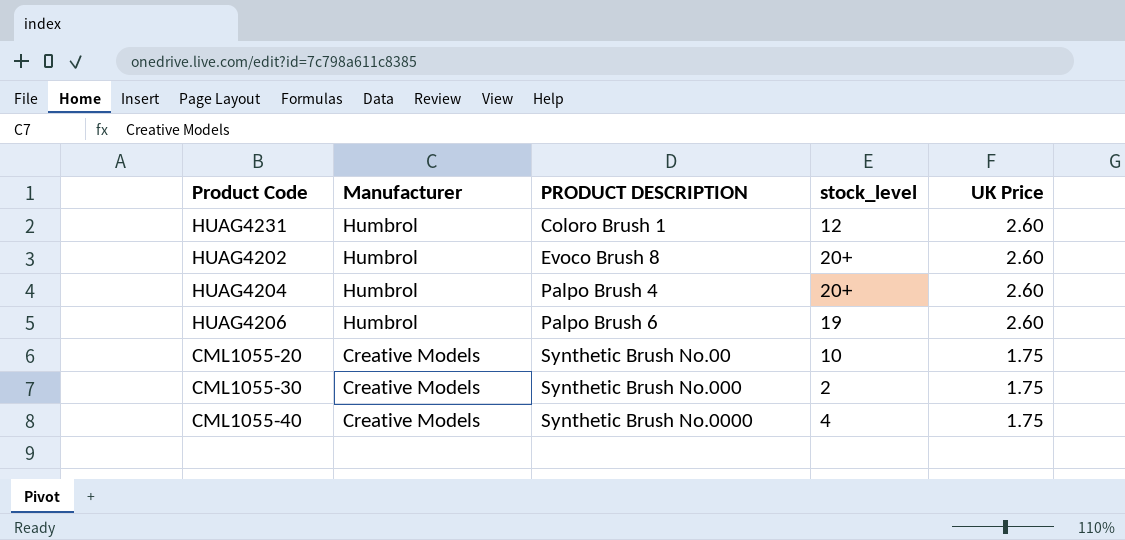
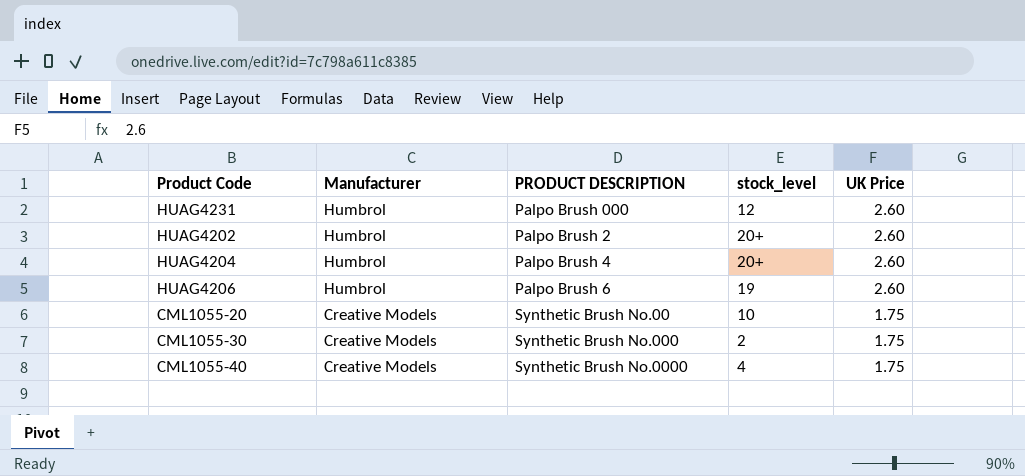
HUAG4231 | PRODUCT DESCRIPTION: Coloro Brush 1 -> Palpo Brush 000
HUAG4202 | PRODUCT DESCRIPTION: Evoco Brush 8 -> Palpo Brush 2

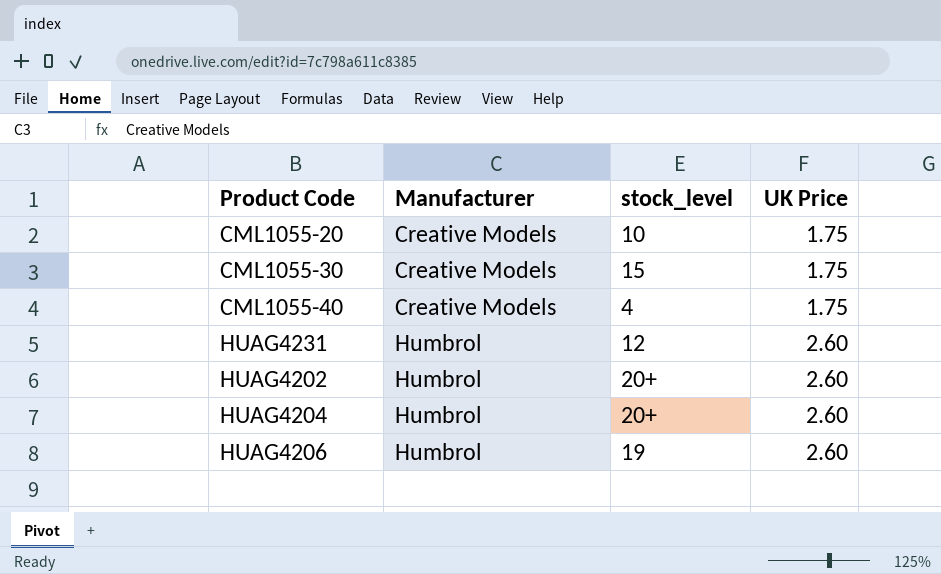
row order: Manufacturer descending -> Manufacturer ascending
column PRODUCT DESCRIPTION | position: 3 -> none
CML1055-30 | stock_level: 2 -> 15

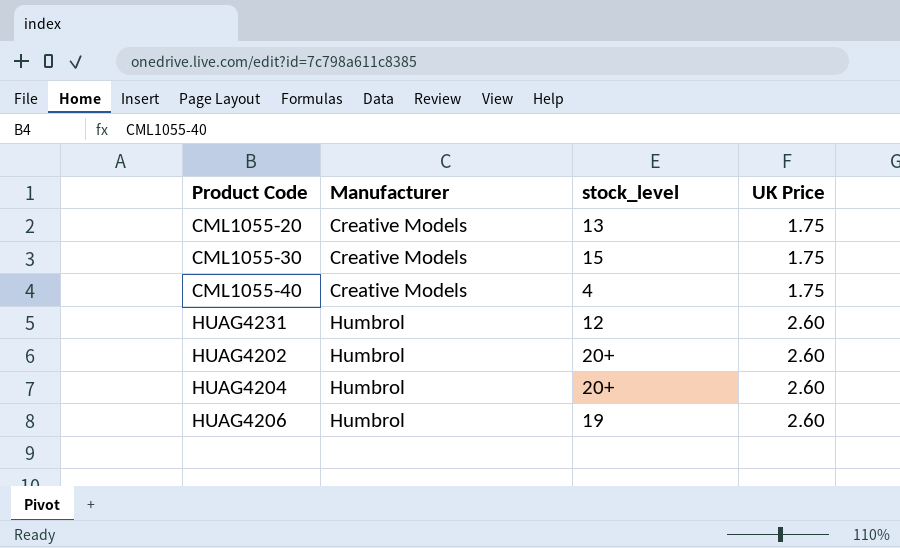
CML1055-20 | stock_level: 10 -> 13

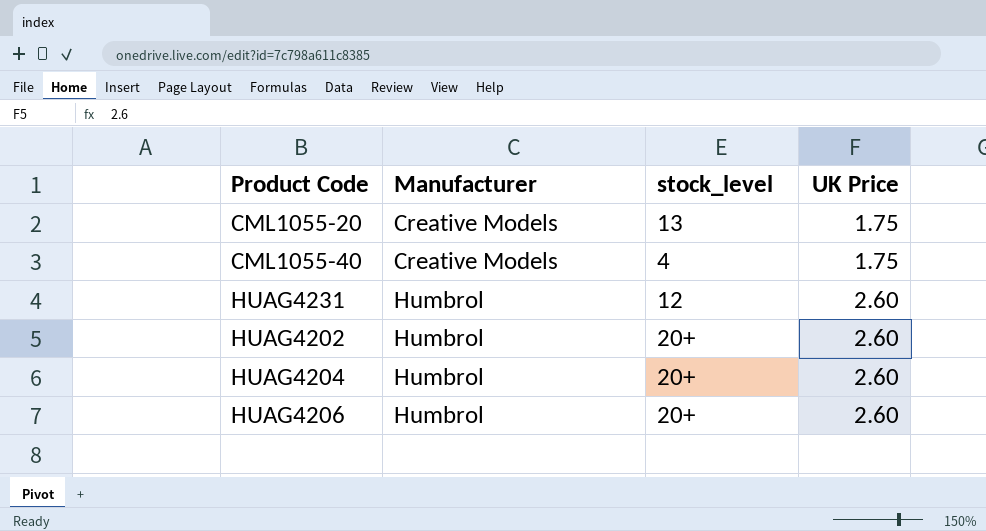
row CML1055-30: Creative Models | 15 | 1.75 -> none
HUAG4206 | stock_level: 19 -> 20+

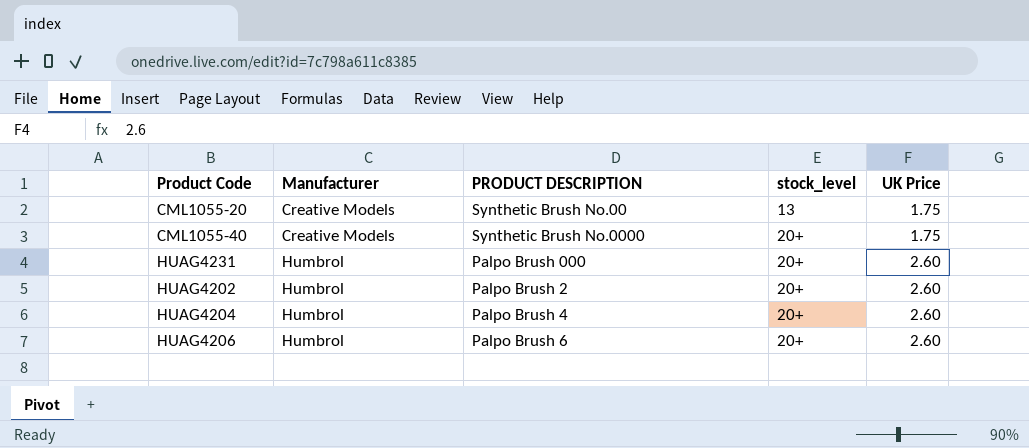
column PRODUCT DESCRIPTION | position: none -> 3
CML1055-40 | stock_level: 4 -> 20+
HUAG4231 | stock_level: 12 -> 20+

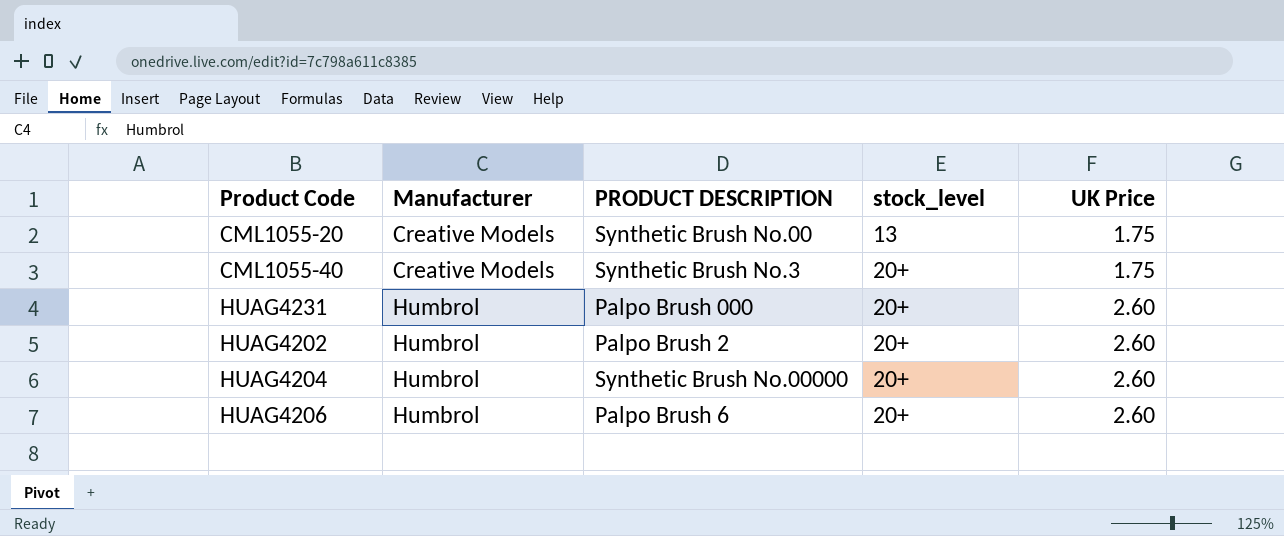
CML1055-40 | PRODUCT DESCRIPTION: Synthetic Brush No.0000 -> Synthetic Brush No.3
HUAG4204 | PRODUCT DESCRIPTION: Palpo Brush 4 -> Synthetic Brush No.00000

